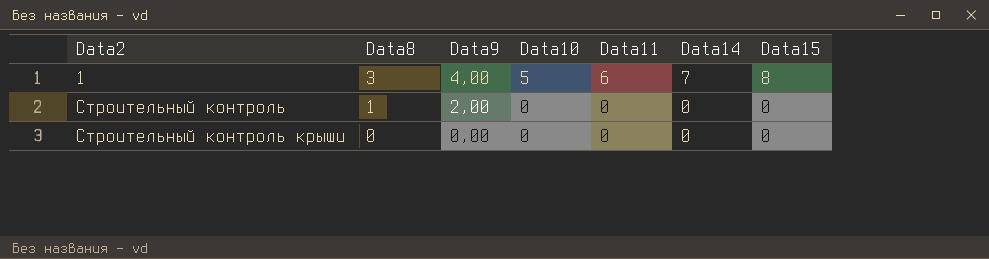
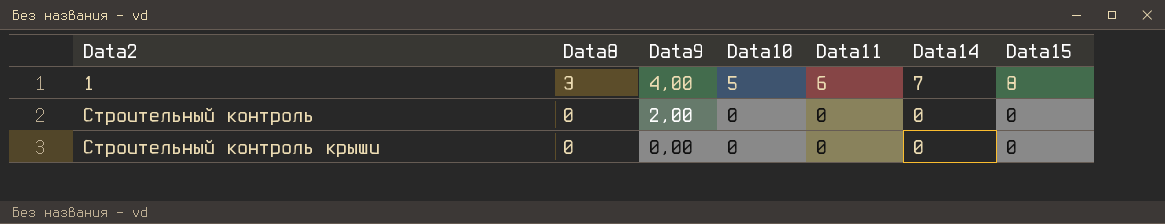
Строительный контроль | Data8: 1 -> 0

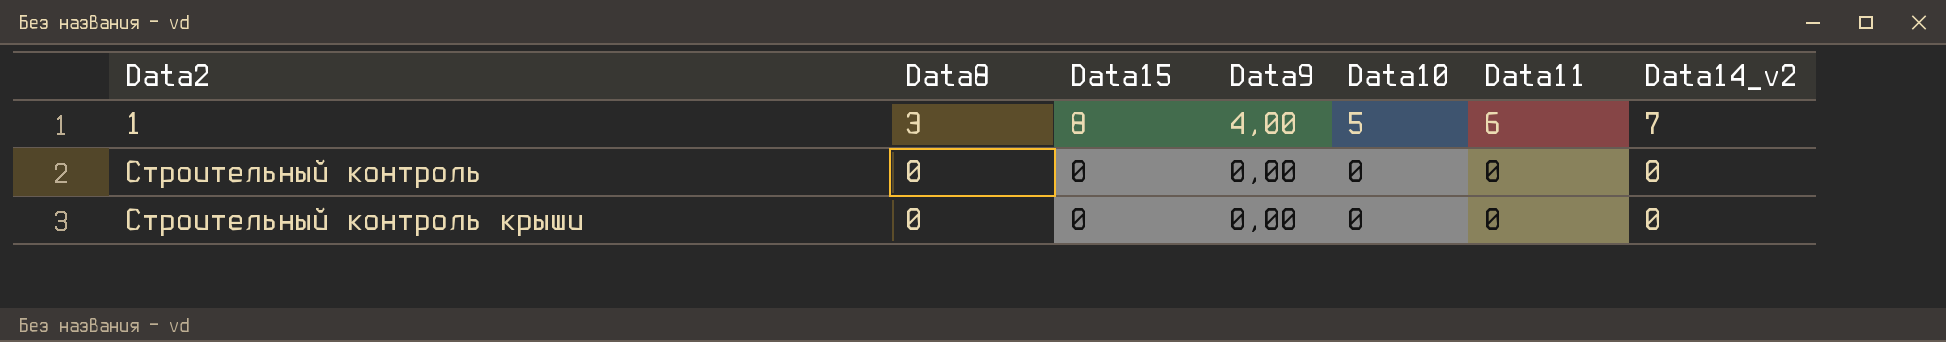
column Data15 | position: 7 -> 3
column name: Data14 -> Data14_v2
Строительный контроль | Data9: 2,00 -> 0,00

